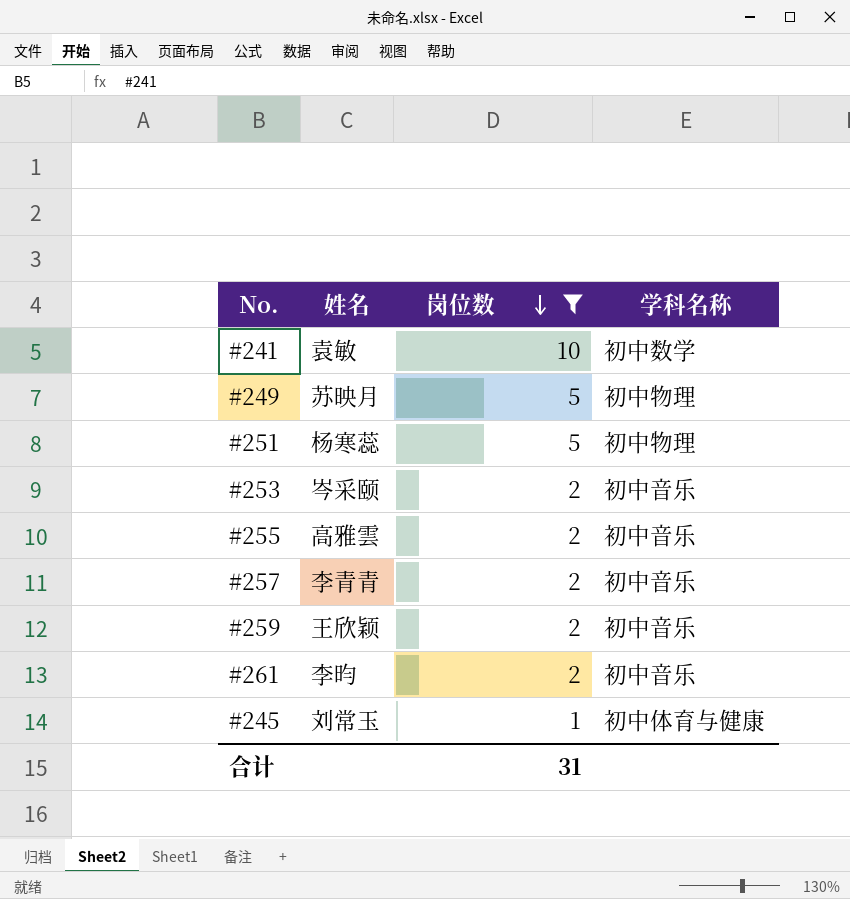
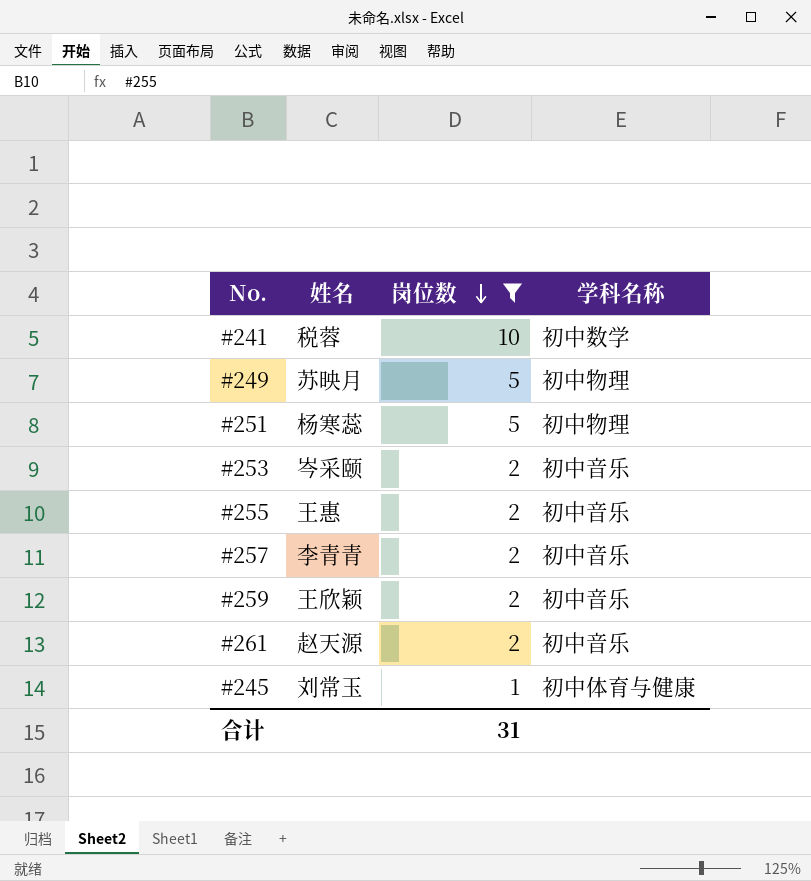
#241 | 姓名: 袁敏 -> 税蓉
#255 | 姓名: 高雅雲 -> 王惠
#261 | 姓名: 李昀 -> 赵天源

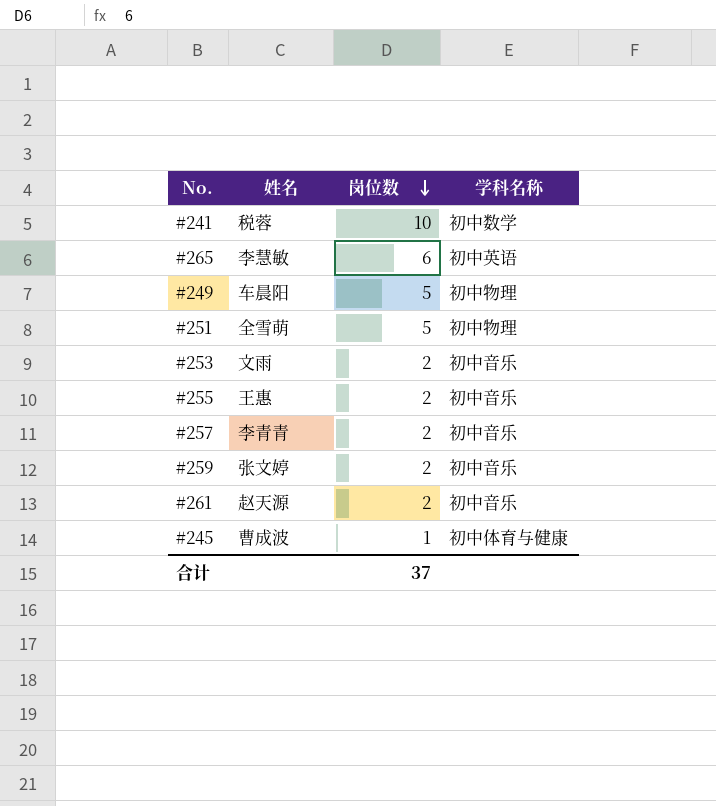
filter: 岗位数 != 6 -> none
#249 | 姓名: 苏映月 -> 车晨阳
#251 | 姓名: 杨寒蕊 -> 全雪萌
#253 | 姓名: 岑采颐 -> 文雨
#259 | 姓名: 王欣颖 -> 张文婷
#245 | 姓名: 刘常玉 -> 曹成波
合计 | 岗位数: 31 -> 37

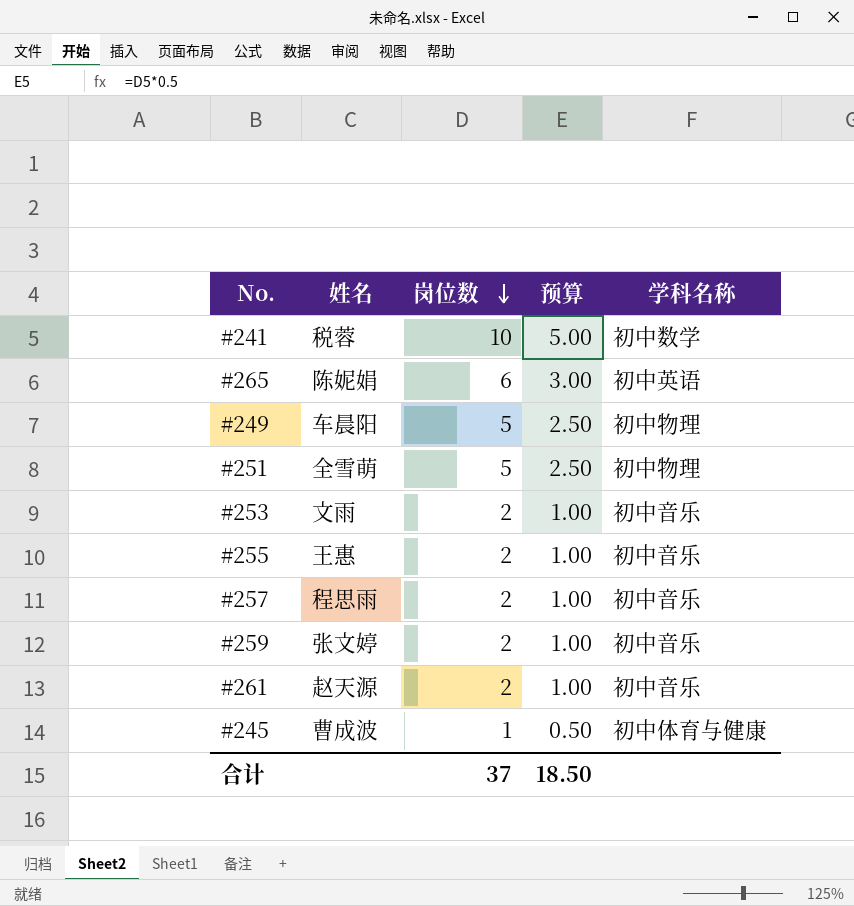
column 预算 | formula: none -> [岗位数] * 0.5
#265 | 姓名: 李慧敏 -> 陈妮娟
#257 | 姓名: 李青青 -> 程思雨

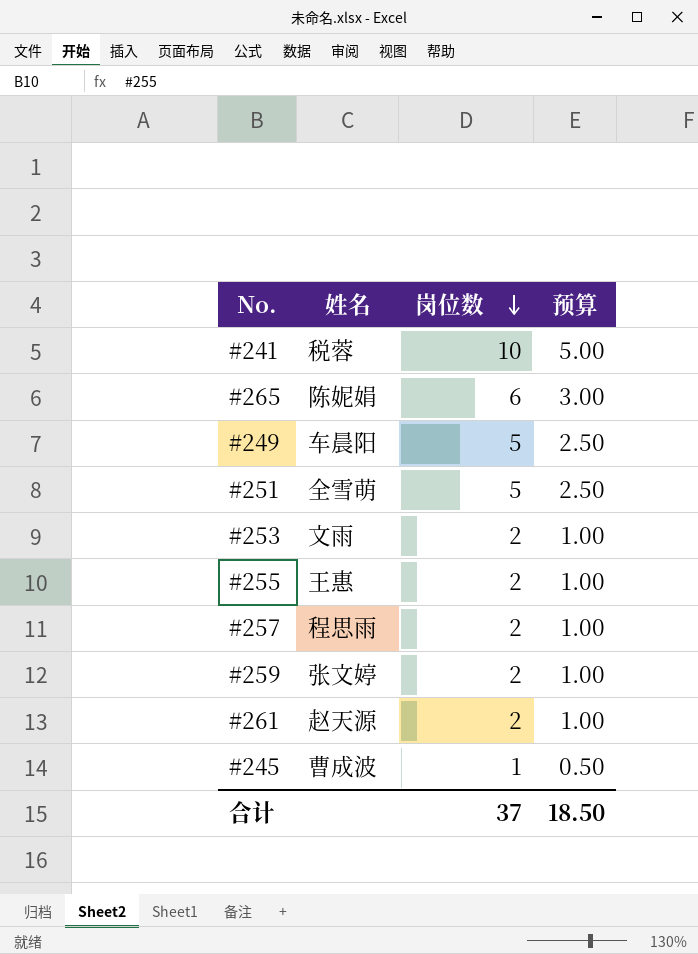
column 学科名称 | position: 5 -> none

